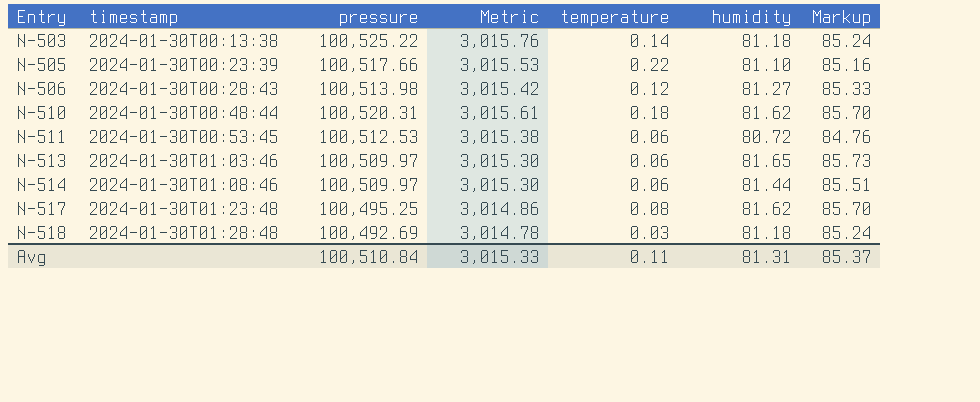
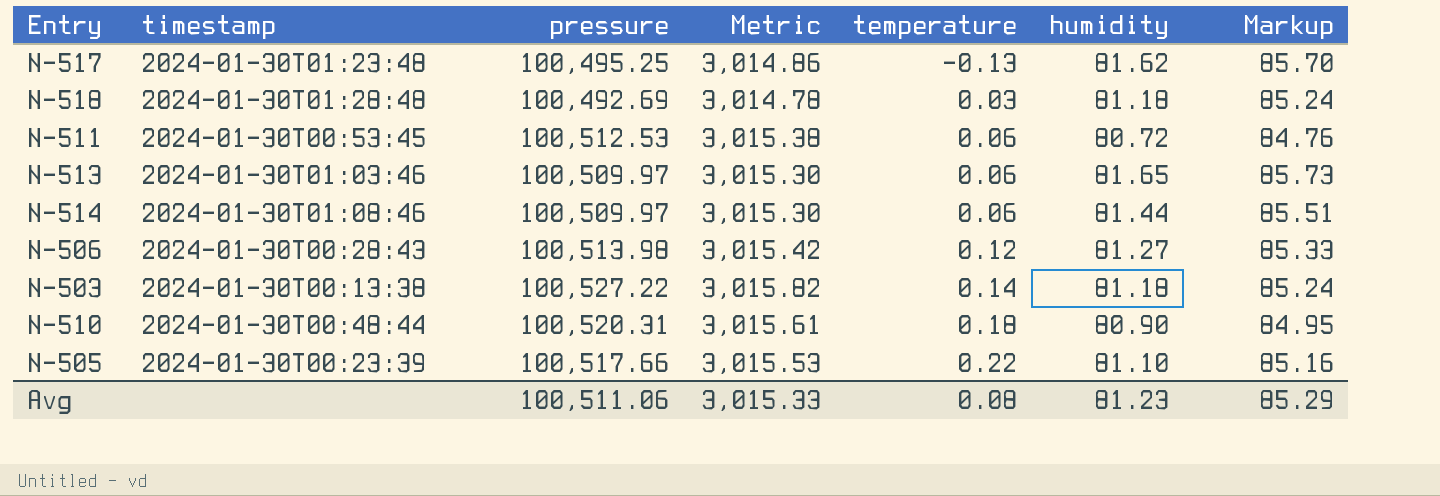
row order: Entry ascending -> temperature ascending
N-517 | temperature: 0.08 -> -0.13
N-503 | pressure: 100,525.22 -> 100,527.22
N-503 | Metric: 3,015.76 -> 3,015.82
N-510 | humidity: 81.62 -> 80.90
N-510 | Markup: 85.70 -> 84.95
Avg | pressure: 100,510.84 -> 100,511.06
Avg | temperature: 0.11 -> 0.08
Avg | humidity: 81.31 -> 81.23
Avg | Markup: 85.37 -> 85.29

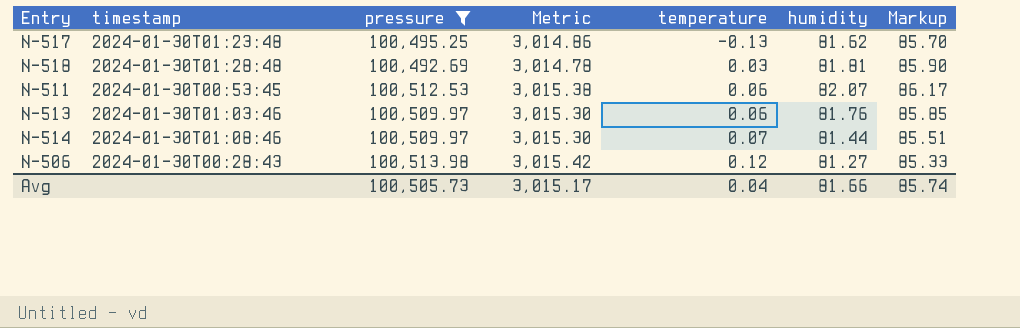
filter: none -> pressure <= 100,513.98
N-518 | humidity: 81.18 -> 81.81
N-518 | Markup: 85.24 -> 85.90
N-511 | humidity: 80.72 -> 82.07
N-511 | Markup: 84.76 -> 86.17
N-513 | humidity: 81.65 -> 81.76
N-513 | Markup: 85.73 -> 85.85
N-514 | temperature: 0.06 -> 0.07
Avg | pressure: 100,511.06 -> 100,505.73
Avg | Metric: 3,015.33 -> 3,015.17
Avg | temperature: 0.08 -> 0.04
Avg | humidity: 81.23 -> 81.66
Avg | Markup: 85.29 -> 85.74

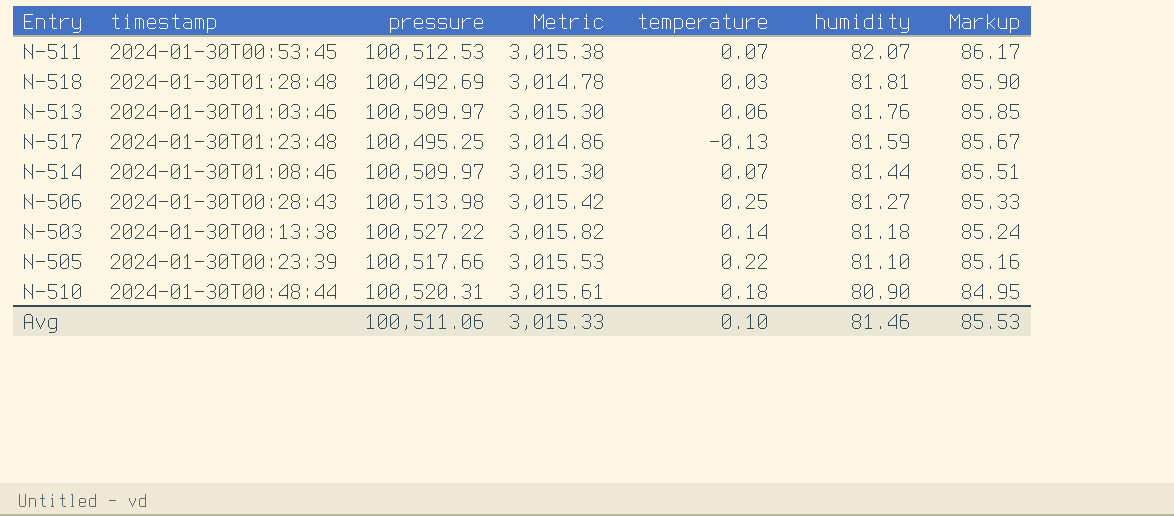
filter: pressure <= 100,513.98 -> none
row order: temperature ascending -> humidity descending
N-511 | temperature: 0.06 -> 0.07
N-517 | humidity: 81.62 -> 81.59
N-517 | Markup: 85.70 -> 85.67
N-506 | temperature: 0.12 -> 0.25
Avg | pressure: 100,505.73 -> 100,511.06
Avg | Metric: 3,015.17 -> 3,015.33
Avg | temperature: 0.04 -> 0.10
Avg | humidity: 81.66 -> 81.46
Avg | Markup: 85.74 -> 85.53

